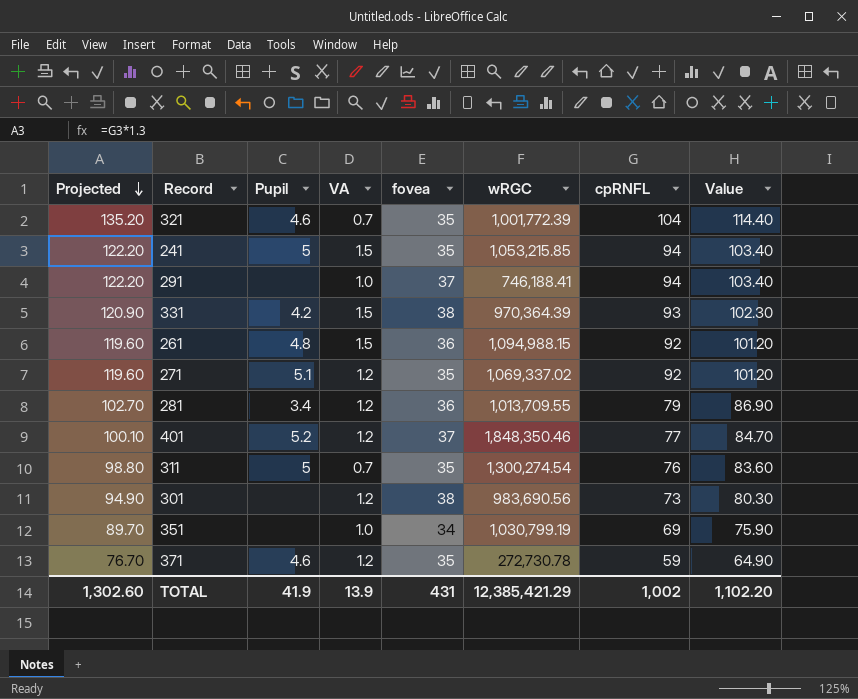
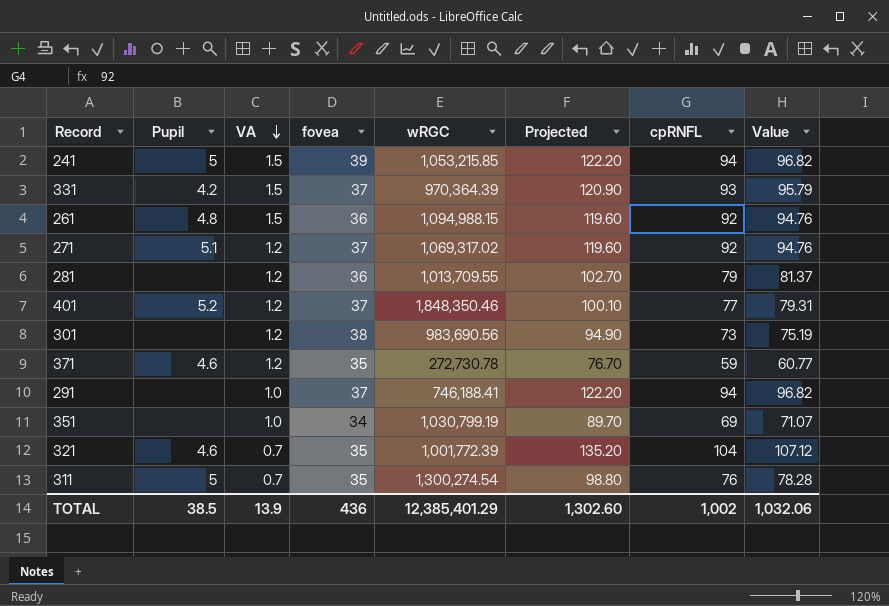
row order: Projected descending -> VA descending
column Projected | position: 1 -> 6
column Value | formula: [cpRNFL] * 1.1 -> [cpRNFL] * 1.03
241 | fovea: 35 -> 39
331 | fovea: 38 -> 37
271 | fovea: 35 -> 37
271 | wRGC: 1,069,337.02 -> 1,069,317.02
281 | Pupil: 3.4 -> none
TOTAL | Pupil: 41.9 -> 38.5
TOTAL | fovea: 431 -> 436
TOTAL | wRGC: 12,385,421.29 -> 12,385,401.29
TOTAL | Value: 1,102.20 -> 1,032.06

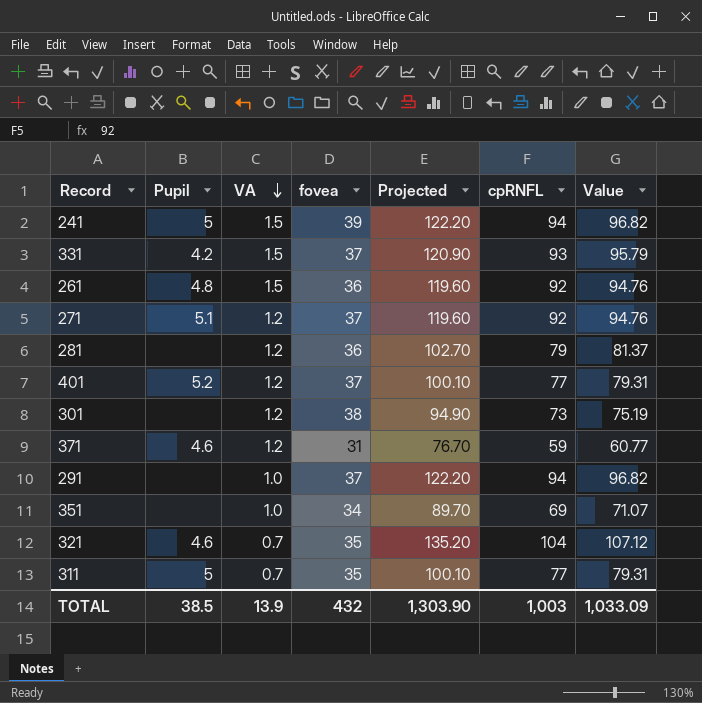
column wRGC | position: 5 -> none
371 | fovea: 35 -> 31
311 | Projected: 98.80 -> 100.10
311 | cpRNFL: 76 -> 77
311 | Value: 78.28 -> 79.31
TOTAL | fovea: 436 -> 432
TOTAL | Projected: 1,302.60 -> 1,303.90
TOTAL | cpRNFL: 1,002 -> 1,003
TOTAL | Value: 1,032.06 -> 1,033.09

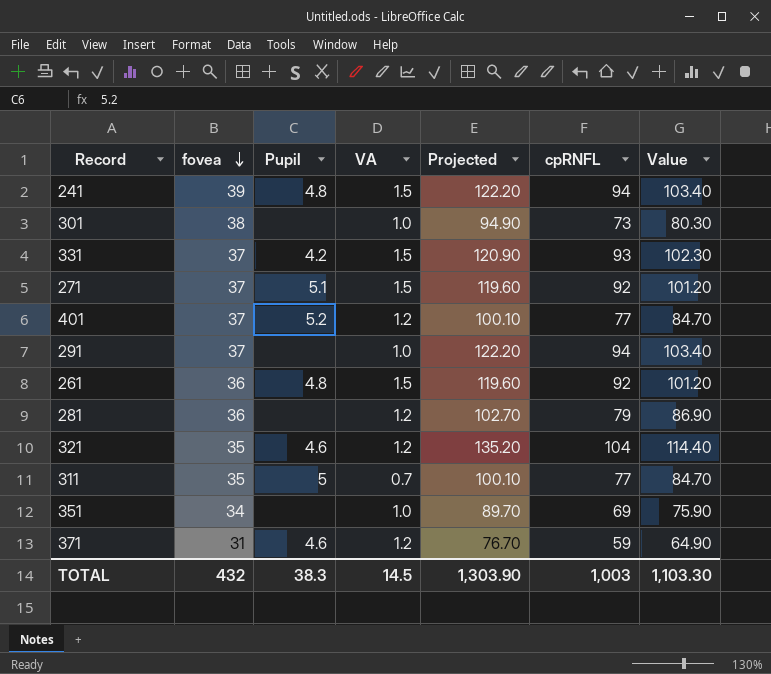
row order: VA descending -> fovea descending
column fovea | position: 4 -> 2
column Value | formula: [cpRNFL] * 1.03 -> [cpRNFL] * 1.1
241 | Pupil: 5 -> 4.8
301 | VA: 1.2 -> 1.0
271 | VA: 1.2 -> 1.5
321 | VA: 0.7 -> 1.2
TOTAL | Pupil: 38.5 -> 38.3
TOTAL | VA: 13.9 -> 14.5
TOTAL | Value: 1,033.09 -> 1,103.30

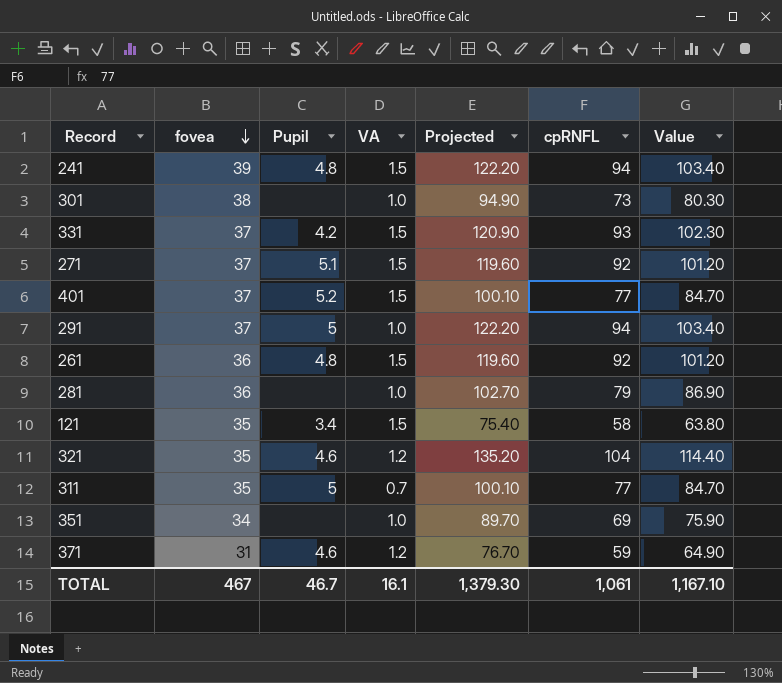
401 | VA: 1.2 -> 1.5
291 | Pupil: none -> 5
281 | VA: 1.2 -> 1.0
row 121: none -> 35 | 3.4 | 1.5 | 75.40 | 58 | 63.80
TOTAL | fovea: 432 -> 467
TOTAL | Pupil: 38.3 -> 46.7
TOTAL | VA: 14.5 -> 16.1
TOTAL | Projected: 1,303.90 -> 1,379.30
TOTAL | cpRNFL: 1,003 -> 1,061
TOTAL | Value: 1,103.30 -> 1,167.10

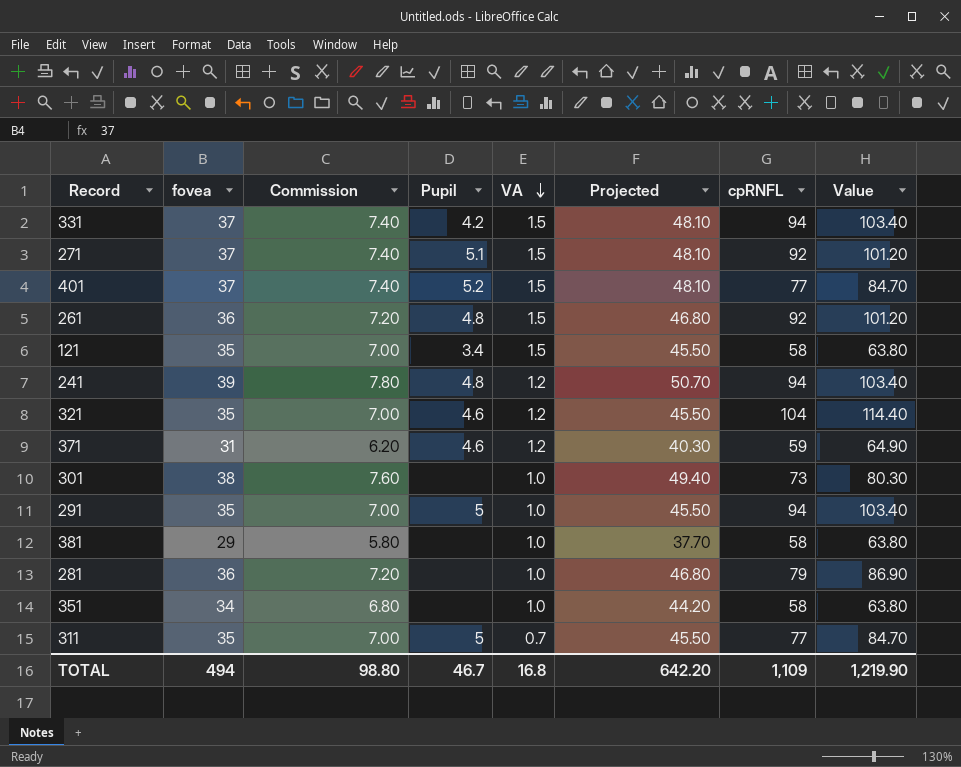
row order: fovea descending -> VA descending
column Commission | formula: none -> [fovea] * 0.2
column Projected | formula: [cpRNFL] * 1.3 -> [fovea] * 1.3
331 | cpRNFL: 93 -> 94
331 | Value: 102.30 -> 103.40
241 | VA: 1.5 -> 1.2
291 | fovea: 37 -> 35
row 381: none -> 29 | 5.80 | none | 1.0 | 37.70 | 58 | 63.80
351 | cpRNFL: 69 -> 58
351 | Value: 75.90 -> 63.80
TOTAL | fovea: 467 -> 494
TOTAL | VA: 16.1 -> 16.8
TOTAL | Projected: 1,379.30 -> 642.20
TOTAL | cpRNFL: 1,061 -> 1,109
TOTAL | Value: 1,167.10 -> 1,219.90

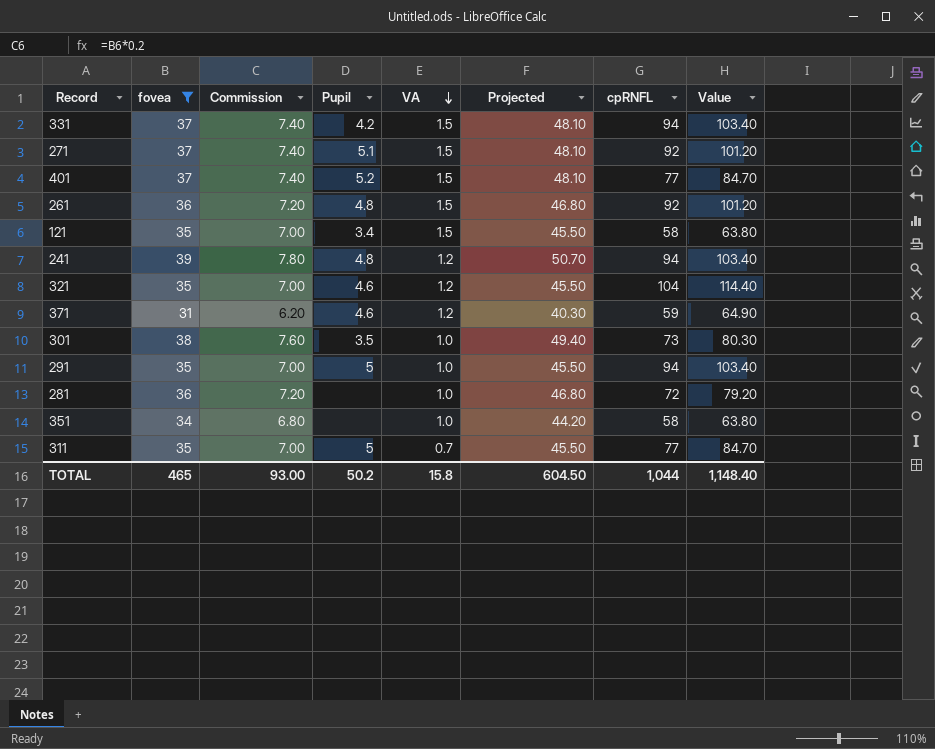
filter: none -> fovea != 29
301 | Pupil: none -> 3.5
281 | cpRNFL: 79 -> 72
281 | Value: 86.90 -> 79.20
TOTAL | fovea: 494 -> 465
TOTAL | Commission: 98.80 -> 93.00
TOTAL | Pupil: 46.7 -> 50.2
TOTAL | VA: 16.8 -> 15.8
TOTAL | Projected: 642.20 -> 604.50
TOTAL | cpRNFL: 1,109 -> 1,044
TOTAL | Value: 1,219.90 -> 1,148.40

